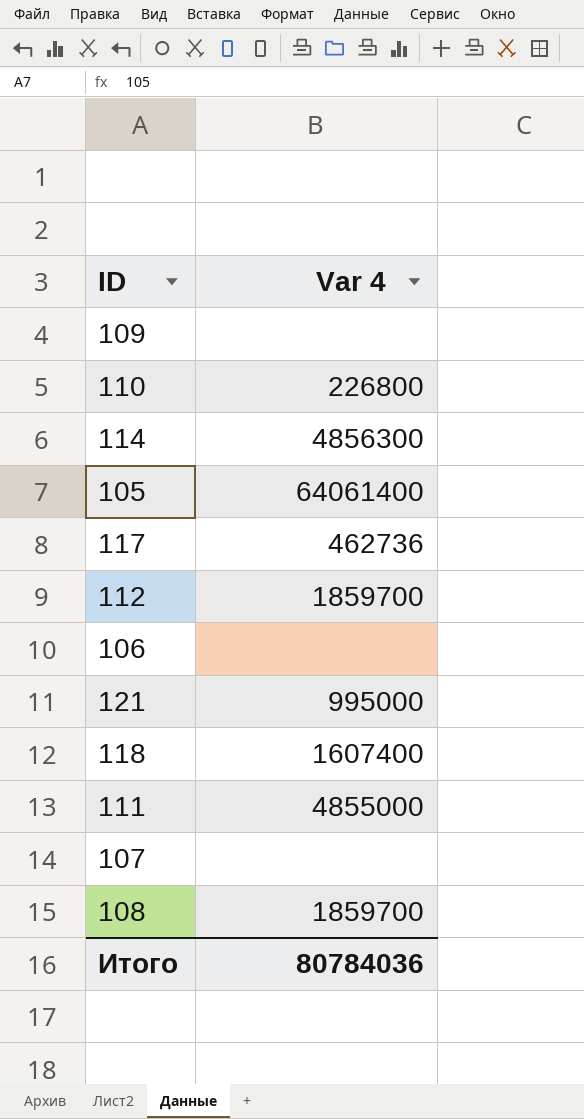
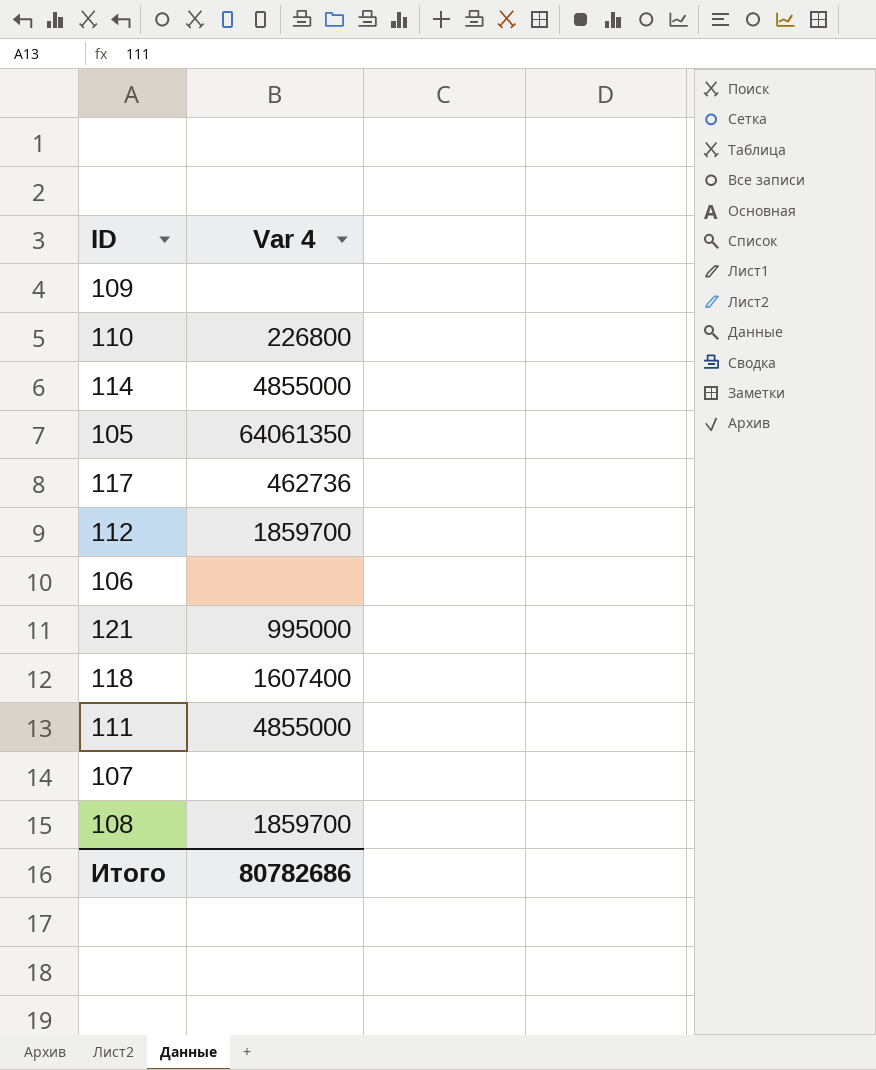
114 | Var 4: 4856300 -> 4855000
105 | Var 4: 64061400 -> 64061350
Итого | Var 4: 80784036 -> 80782686

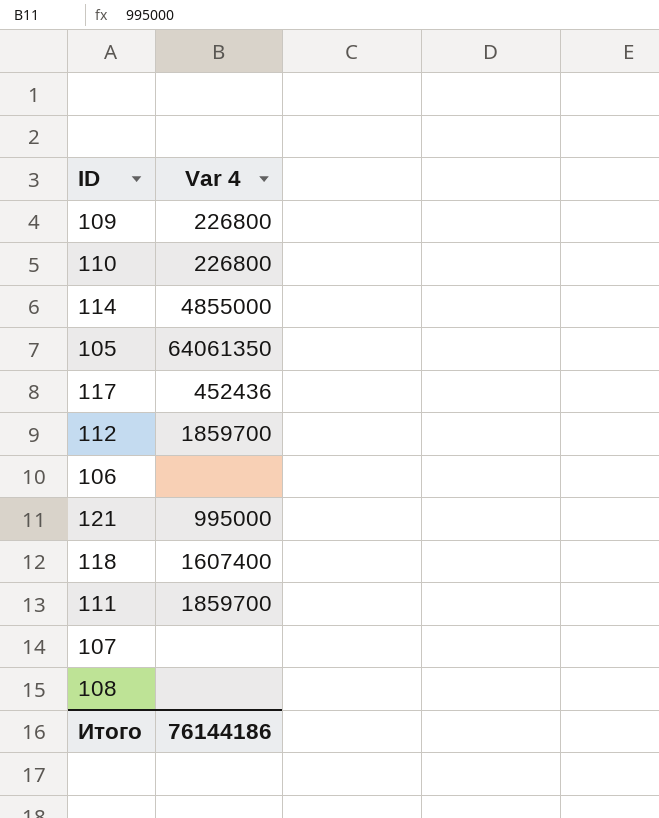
109 | Var 4: none -> 226800
117 | Var 4: 462736 -> 452436
111 | Var 4: 4855000 -> 1859700
108 | Var 4: 1859700 -> none
Итого | Var 4: 80782686 -> 76144186

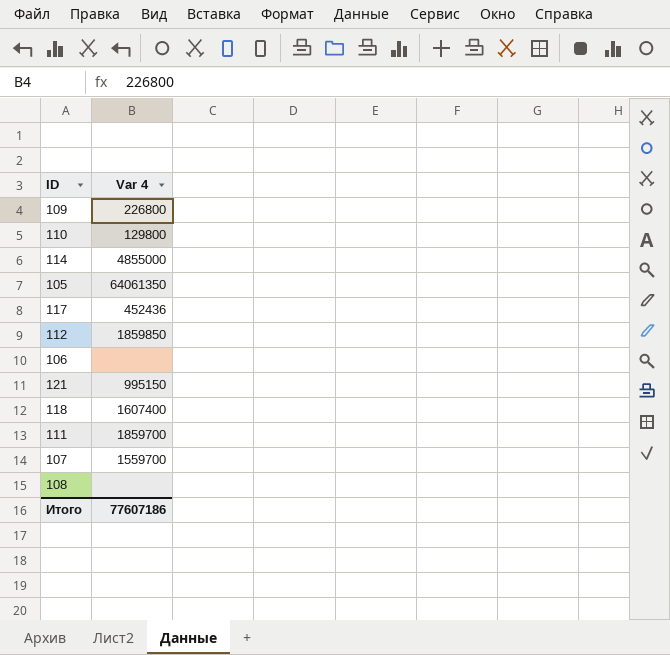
110 | Var 4: 226800 -> 129800
112 | Var 4: 1859700 -> 1859850
121 | Var 4: 995000 -> 995150
107 | Var 4: none -> 1559700
Итого | Var 4: 76144186 -> 77607186

